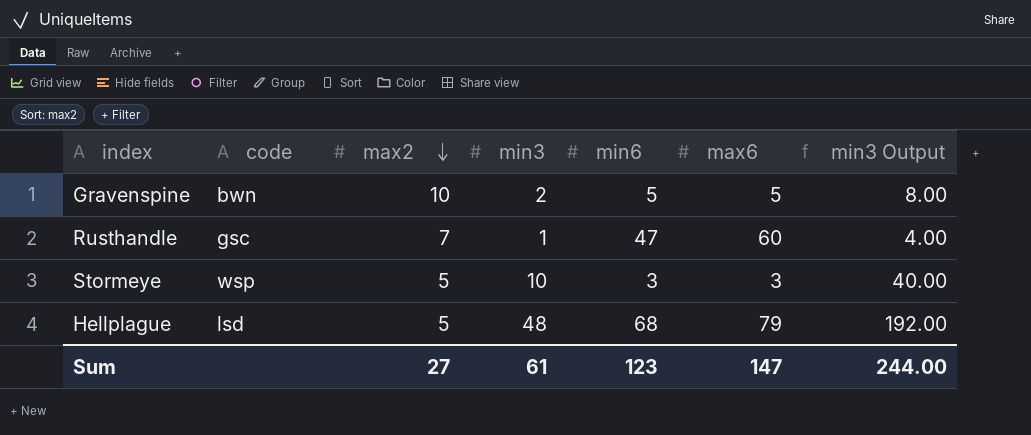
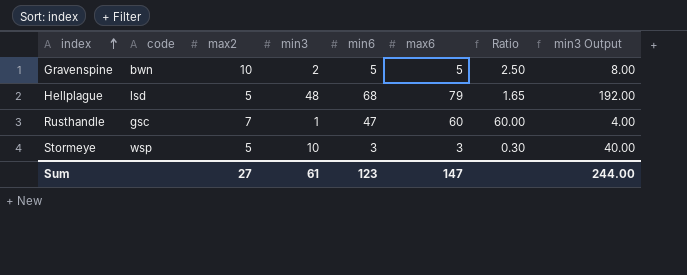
row order: max2 descending -> index ascending
column Ratio | formula: none -> [max6] / [min3]

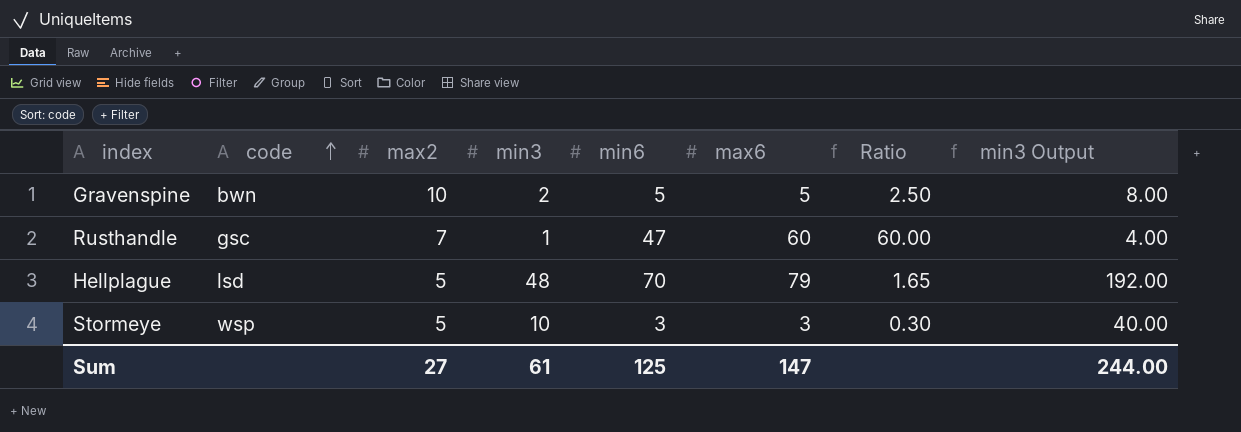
row order: index ascending -> code ascending
Hellplague | min6: 68 -> 70
Sum | min6: 123 -> 125

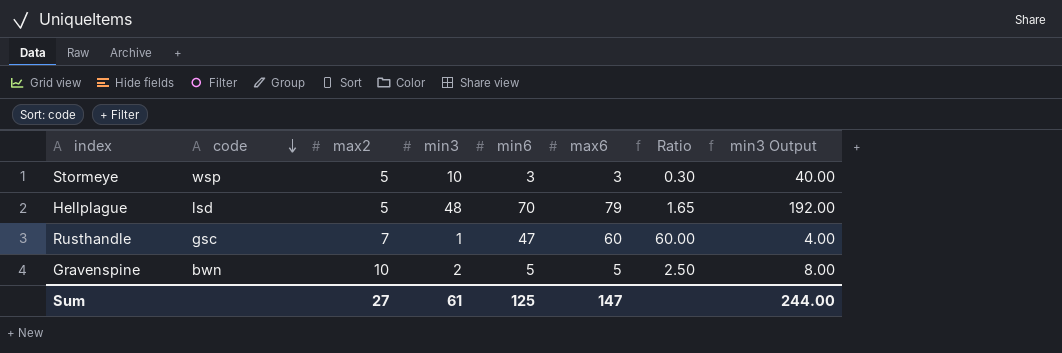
row order: code ascending -> code descending

